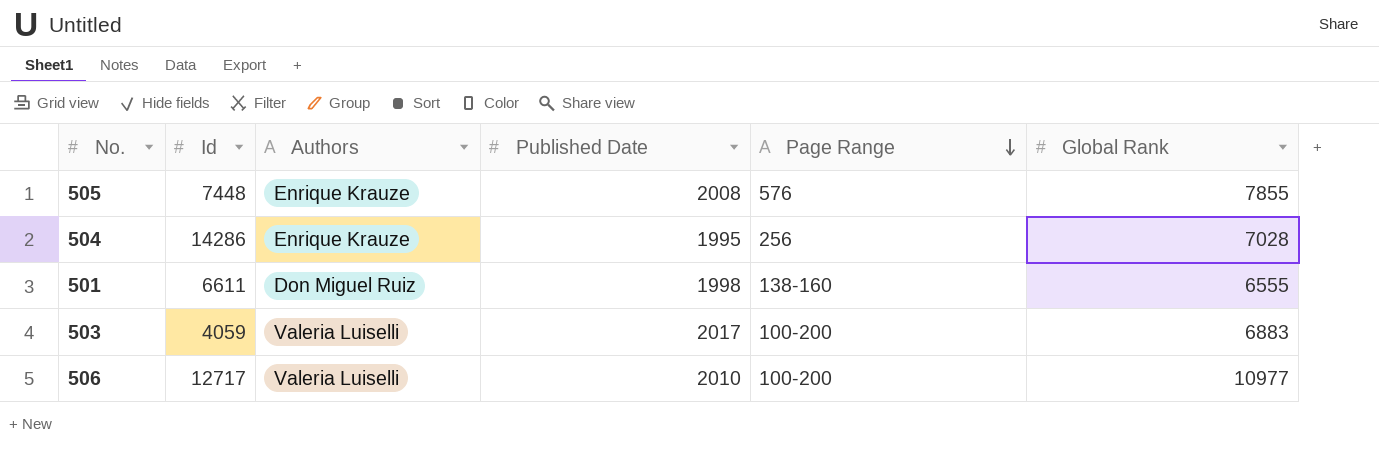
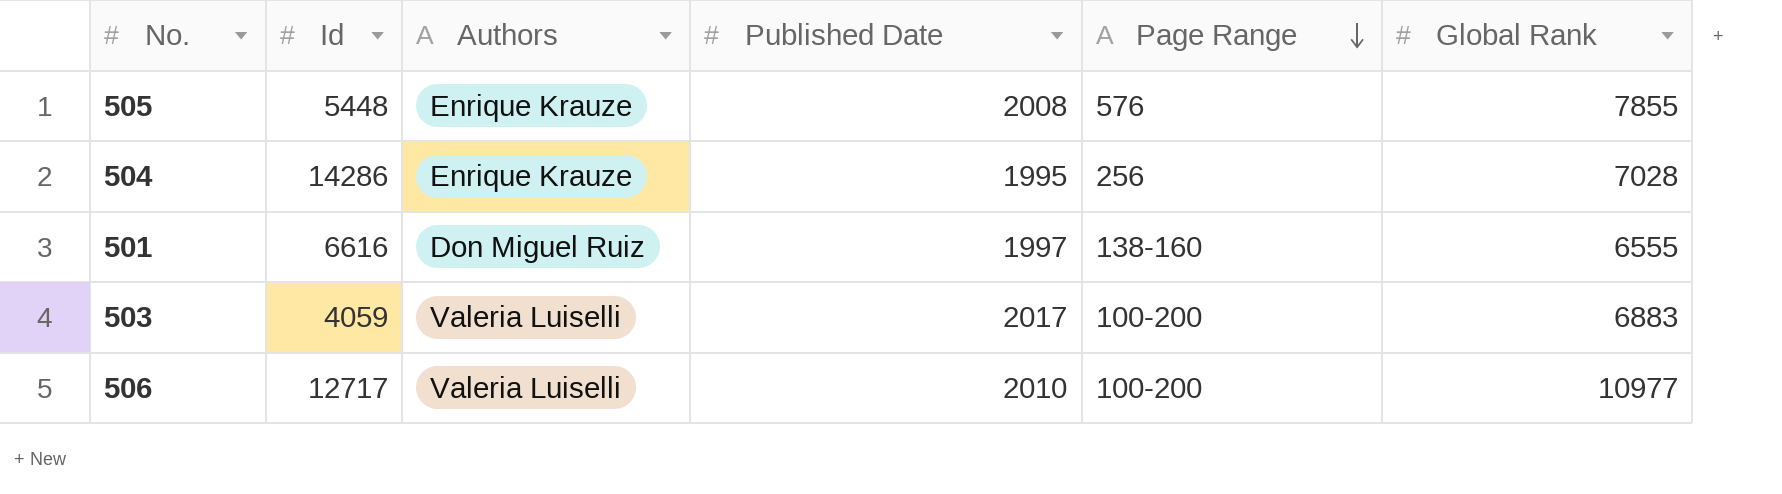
505 | Id: 7448 -> 5448
501 | Id: 6611 -> 6616
501 | Published Date: 1998 -> 1997

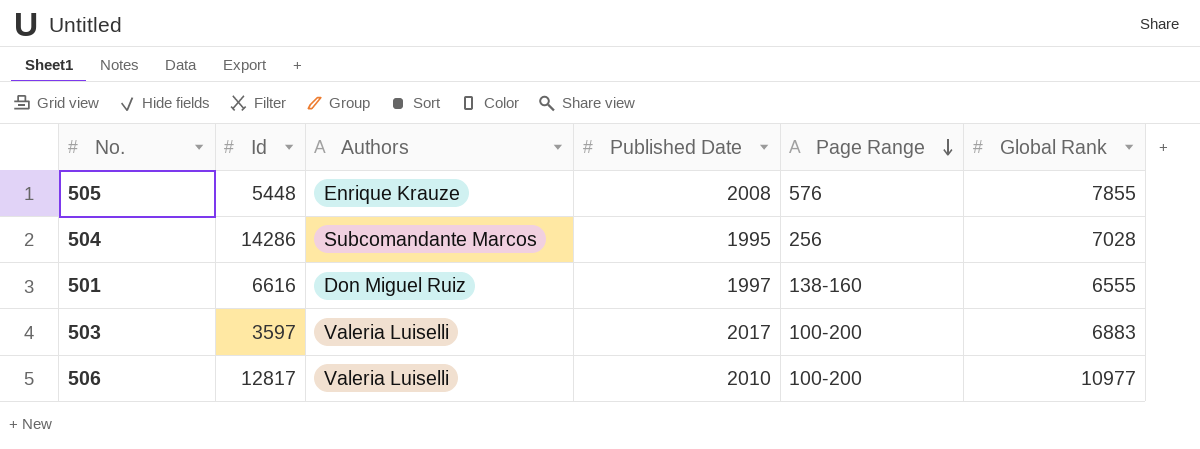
504 | Authors: Enrique Krauze -> Subcomandante Marcos
503 | Id: 4059 -> 3597
506 | Id: 12717 -> 12817

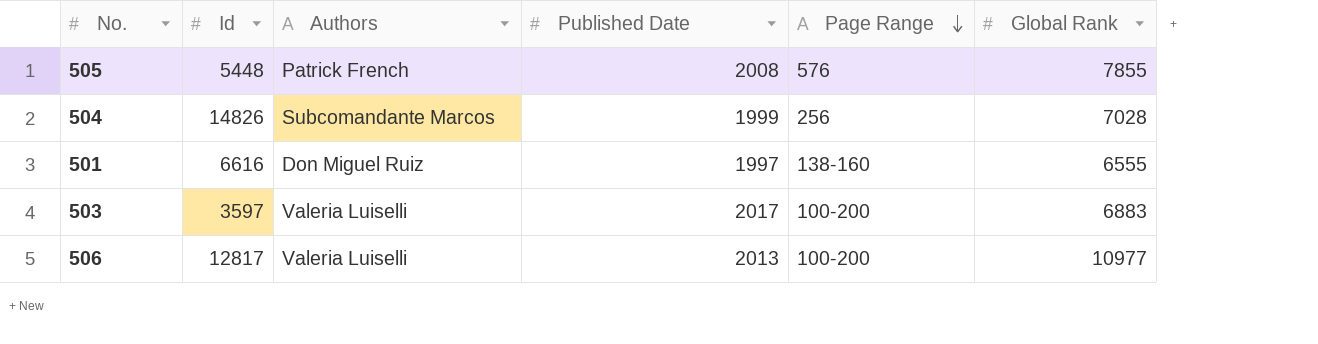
505 | Authors: Enrique Krauze -> Patrick French
504 | Id: 14286 -> 14826
504 | Published Date: 1995 -> 1999
506 | Published Date: 2010 -> 2013

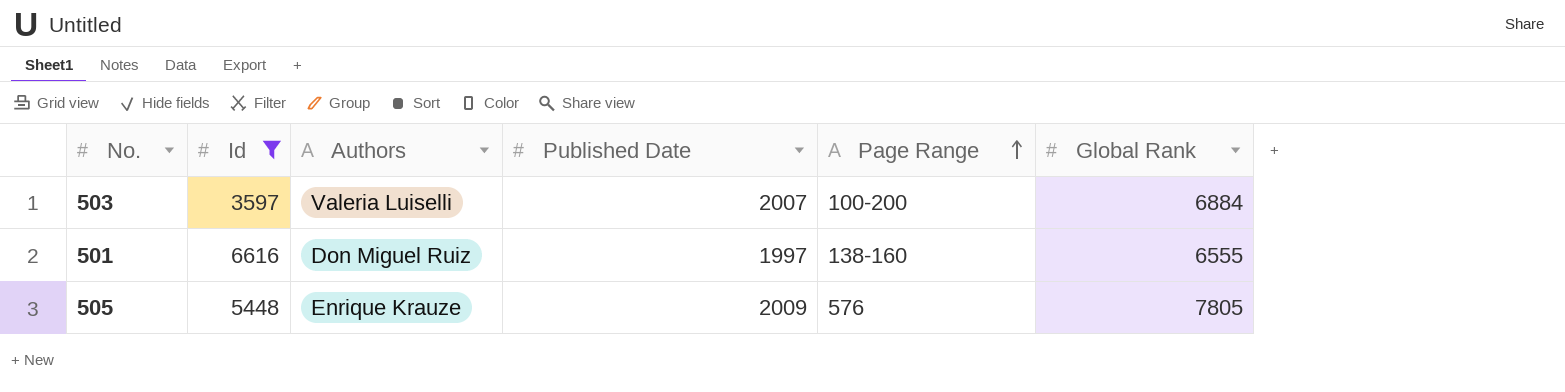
filter: none -> Id <= 6616
row order: Page Range descending -> Page Range ascending
503 | Published Date: 2017 -> 2007
503 | Global Rank: 6883 -> 6884
505 | Authors: Patrick French -> Enrique Krauze
505 | Published Date: 2008 -> 2009
505 | Global Rank: 7855 -> 7805

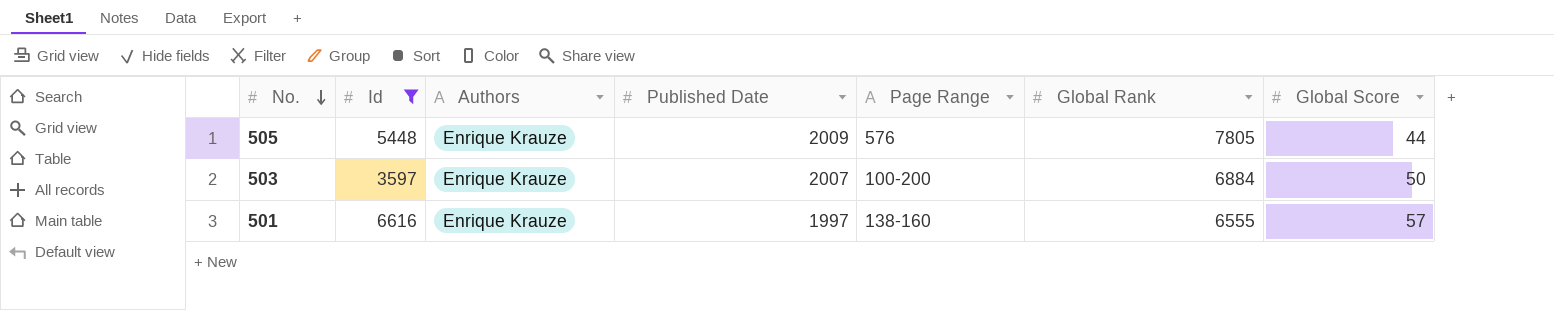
row order: Page Range ascending -> No. descending
column Global Score | position: none -> 7
503 | Authors: Valeria Luiselli -> Enrique Krauze
501 | Authors: Don Miguel Ruiz -> Enrique Krauze

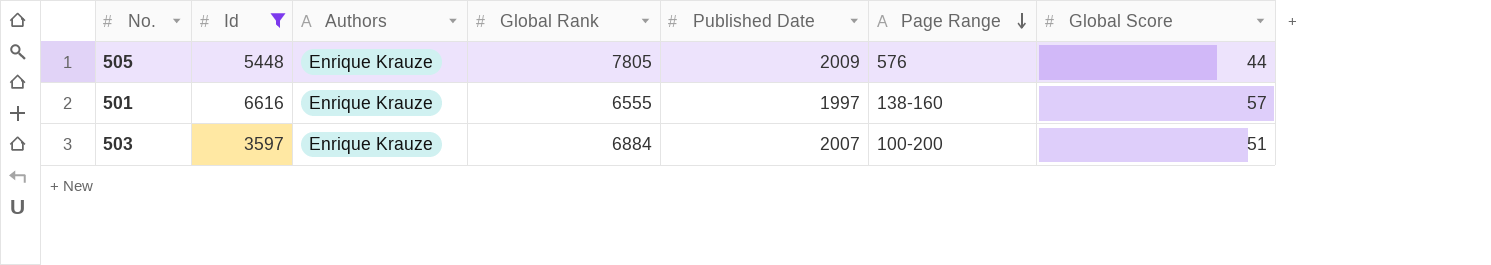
row order: No. descending -> Page Range descending
column Global Rank | position: 6 -> 4
503 | Global Score: 50 -> 51

